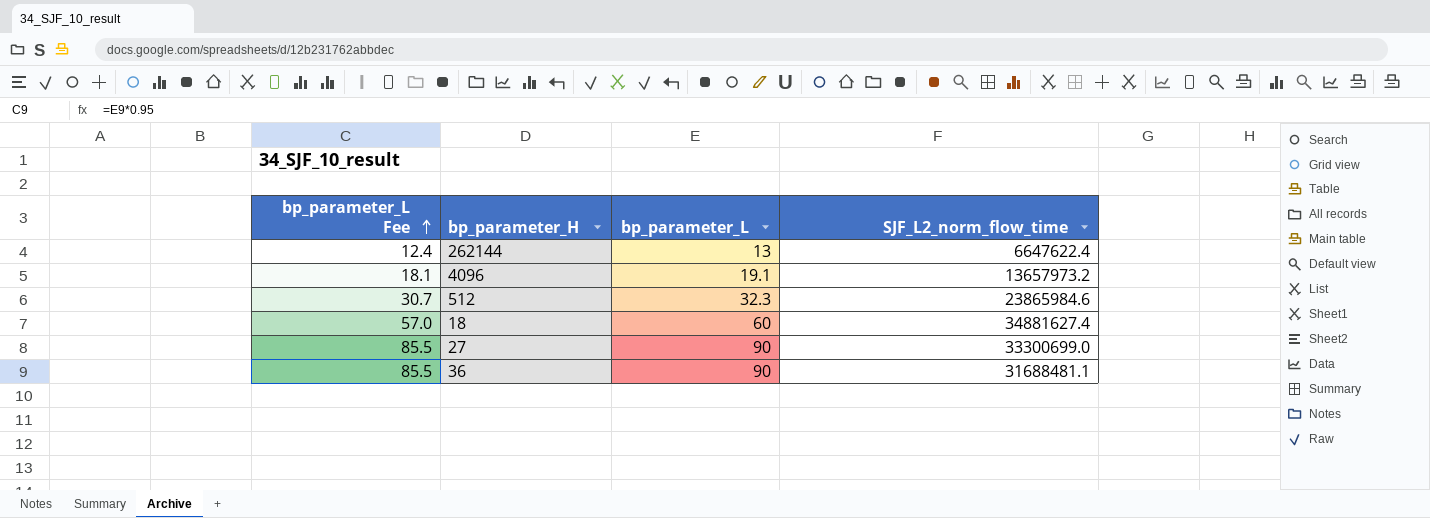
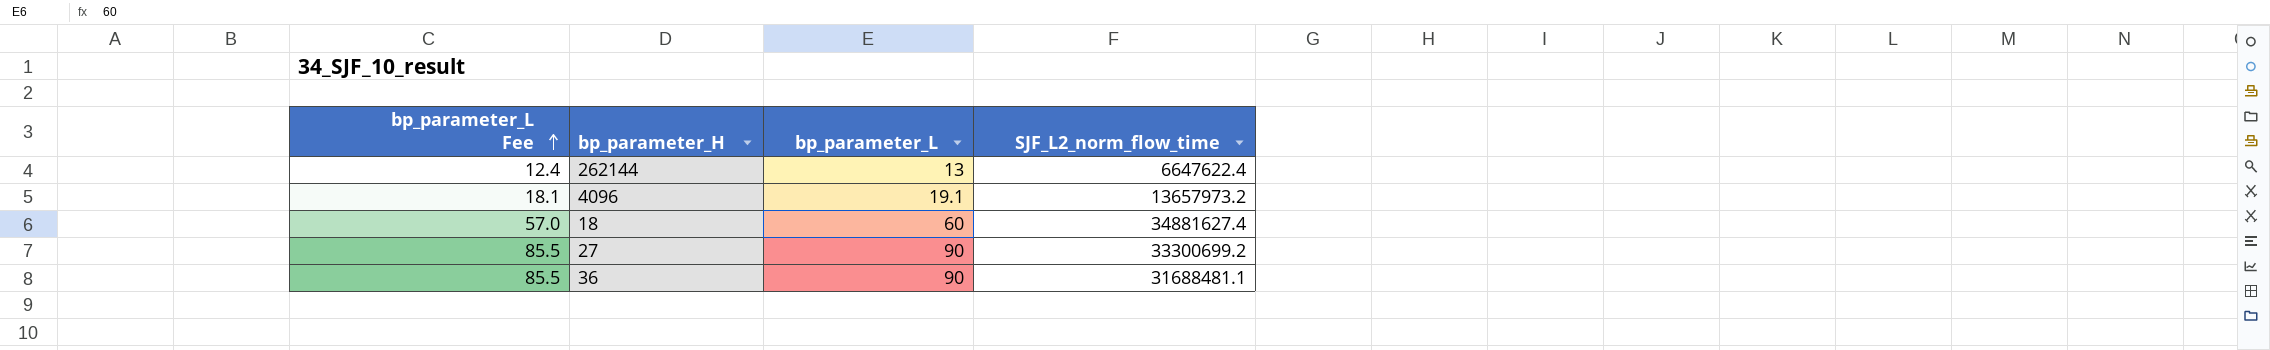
row 512: 30.7 | 32.3 | 23865984.6 -> none
27 | SJF_L2_norm_flow_time: 33300699.0 -> 33300699.2

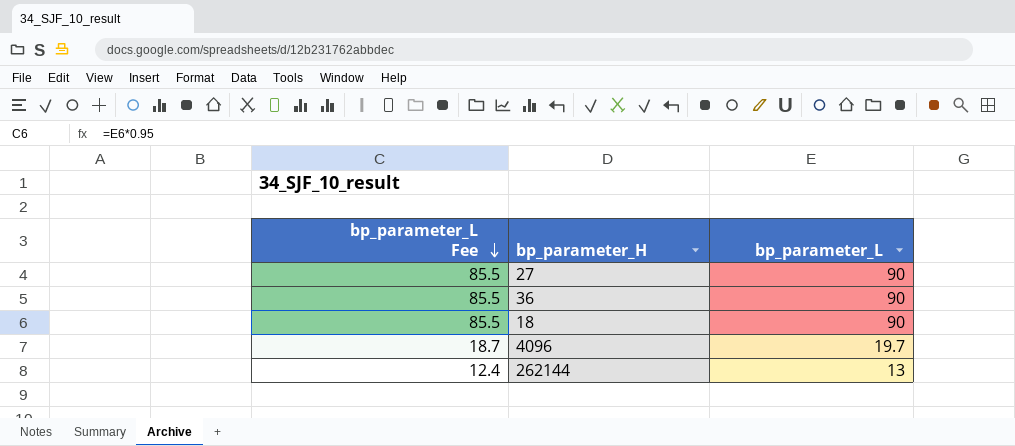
row order: bp_parameter_L Fee ascending -> bp_parameter_L Fee descending
column SJF_L2_norm_flow_time | position: 4 -> none
18 | bp_parameter_L Fee: 57.0 -> 85.5
18 | bp_parameter_L: 60 -> 90
4096 | bp_parameter_L Fee: 18.1 -> 18.7
4096 | bp_parameter_L: 19.1 -> 19.7

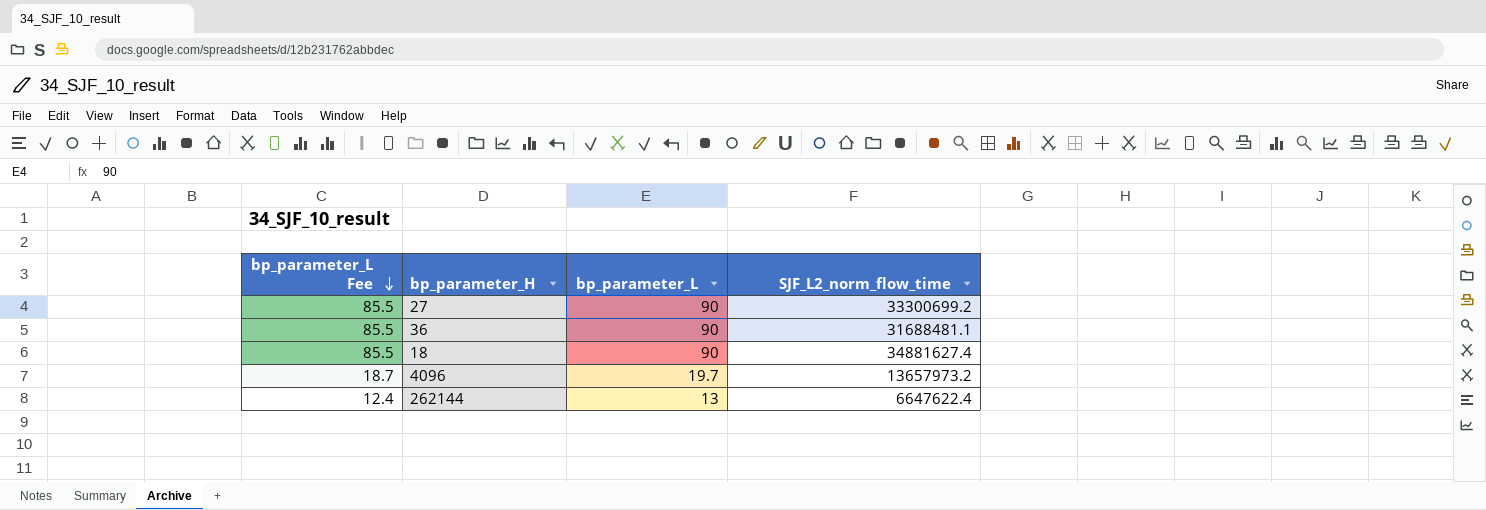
column SJF_L2_norm_flow_time | position: none -> 4

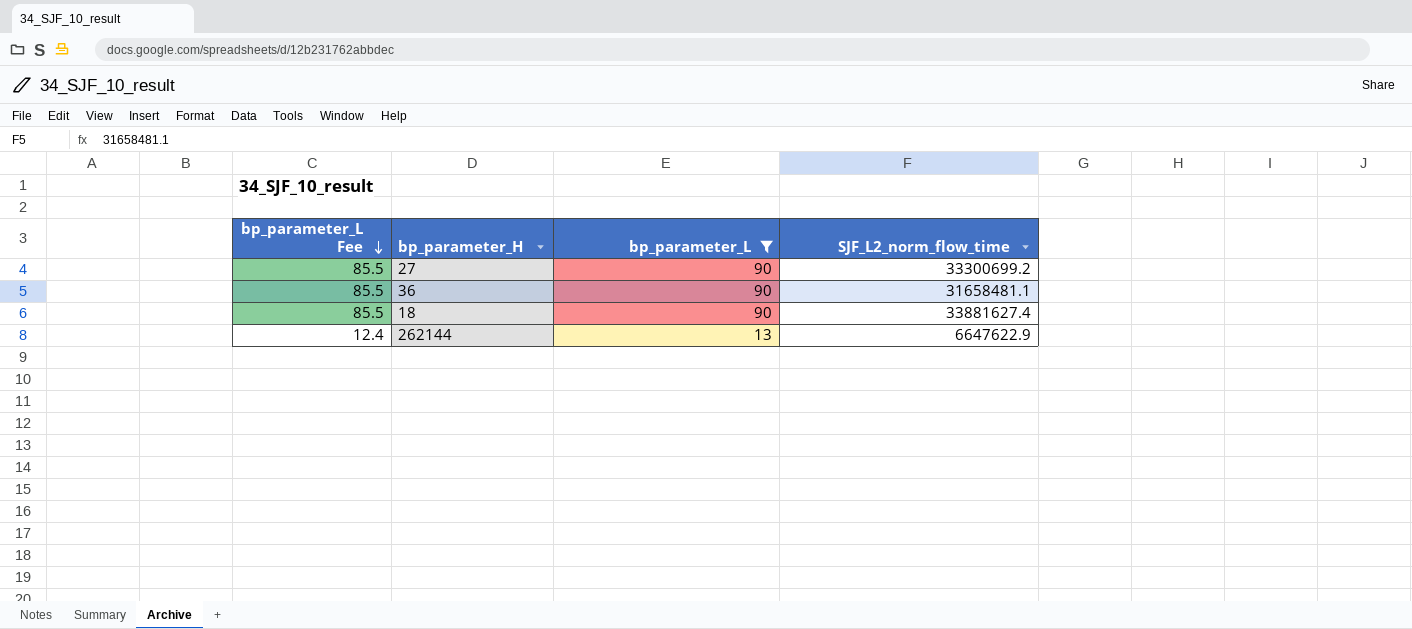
filter: none -> bp_parameter_L != 19.7
36 | SJF_L2_norm_flow_time: 31688481.1 -> 31658481.1
18 | SJF_L2_norm_flow_time: 34881627.4 -> 33881627.4
262144 | SJF_L2_norm_flow_time: 6647622.4 -> 6647622.9

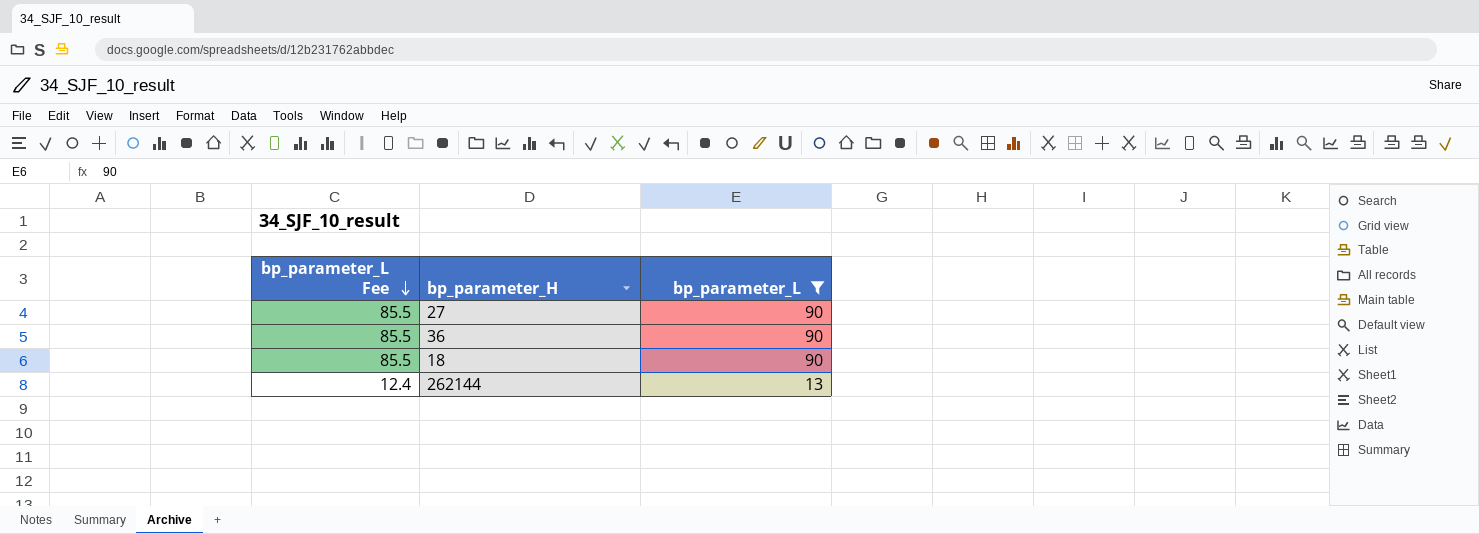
column SJF_L2_norm_flow_time | position: 4 -> none

